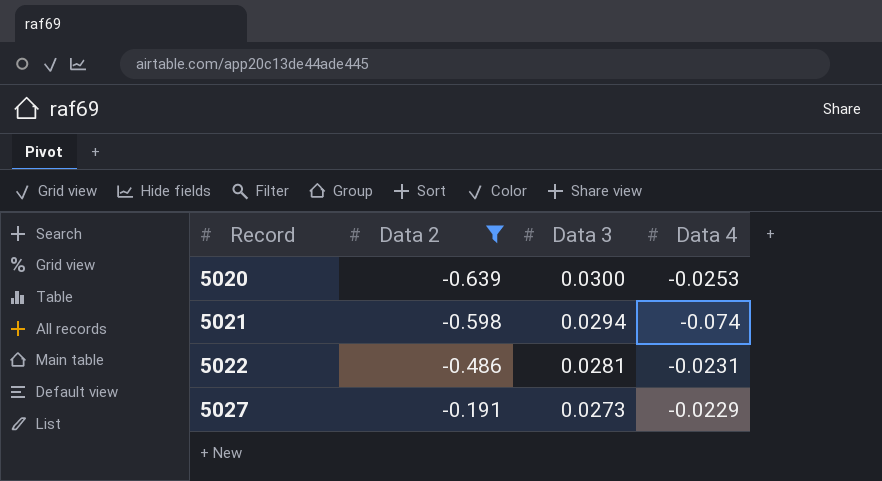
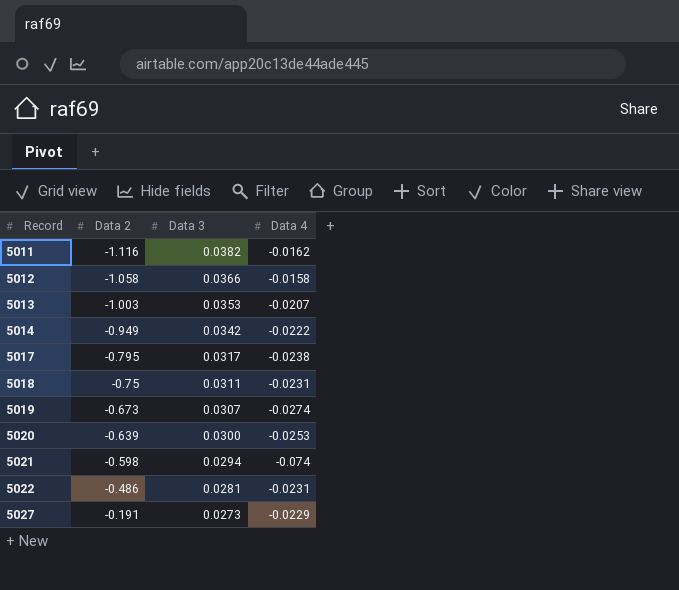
filter: Data 2 >= -0.639 -> none

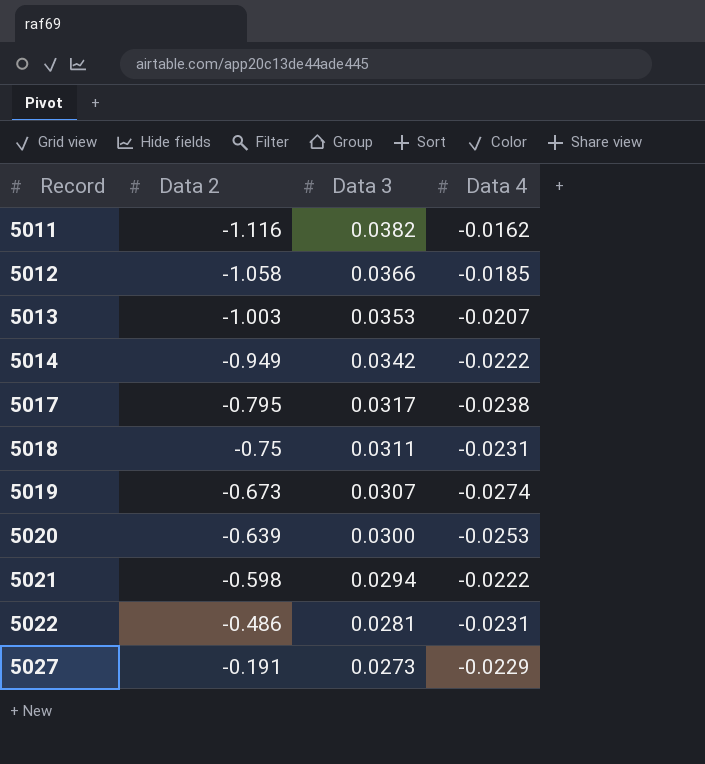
5012 | Data 4: -0.0158 -> -0.0185
5021 | Data 4: -0.074 -> -0.0222

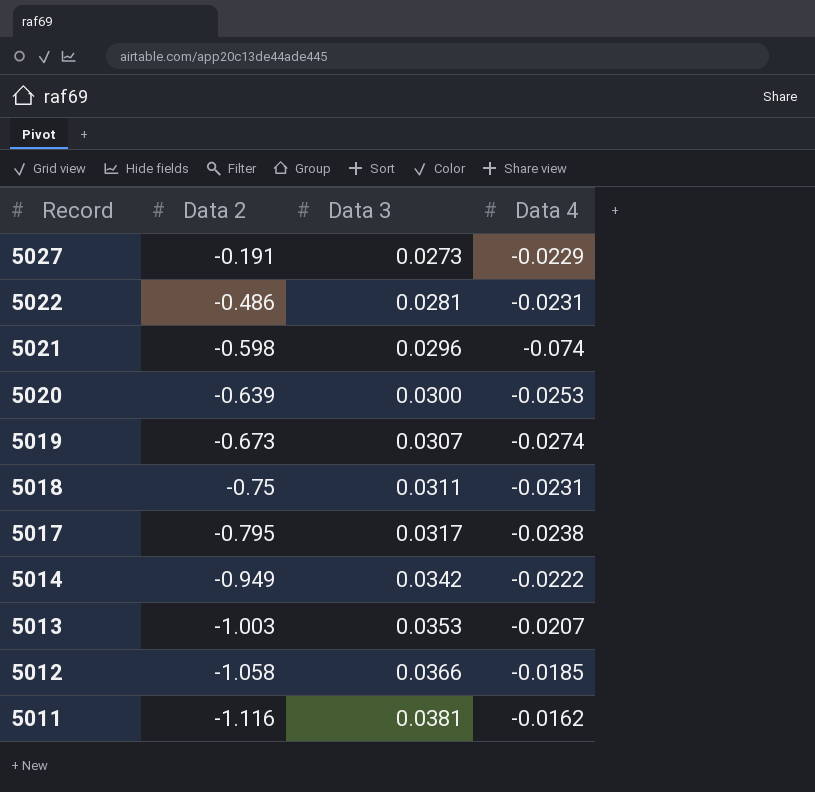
row order: Record ascending -> Record descending
5021 | Data 3: 0.0294 -> 0.0296
5021 | Data 4: -0.0222 -> -0.074
5011 | Data 3: 0.0382 -> 0.0381

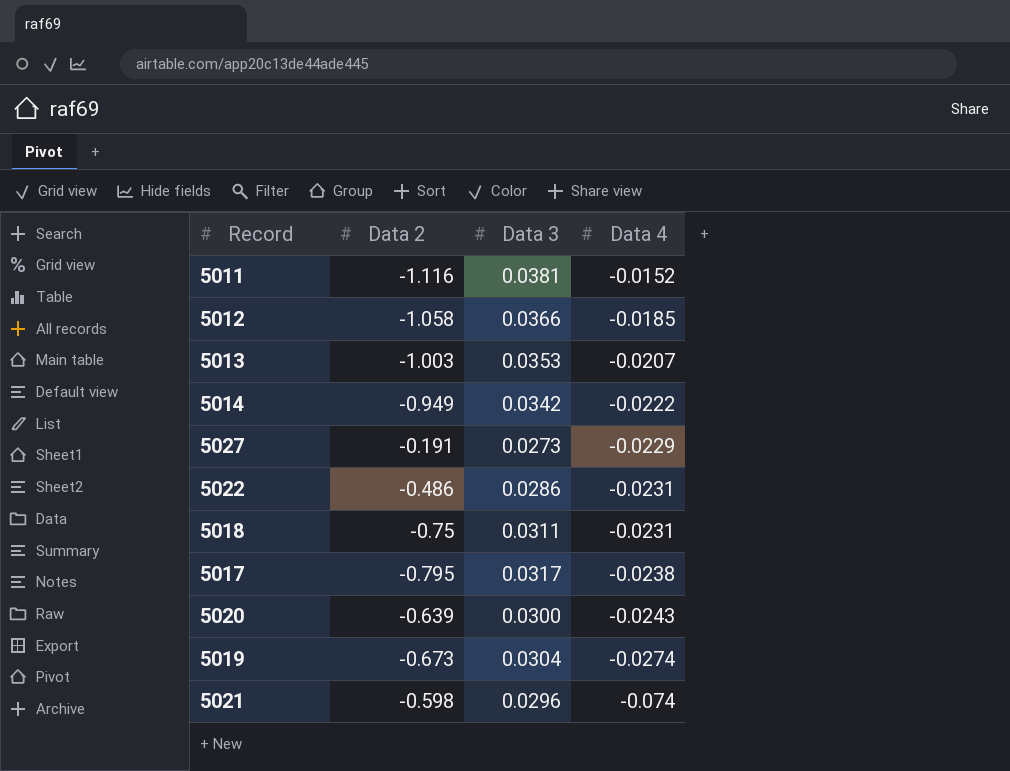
row order: Record descending -> Data 4 descending
5011 | Data 4: -0.0162 -> -0.0152
5022 | Data 3: 0.0281 -> 0.0286
5020 | Data 4: -0.0253 -> -0.0243
5019 | Data 3: 0.0307 -> 0.0304

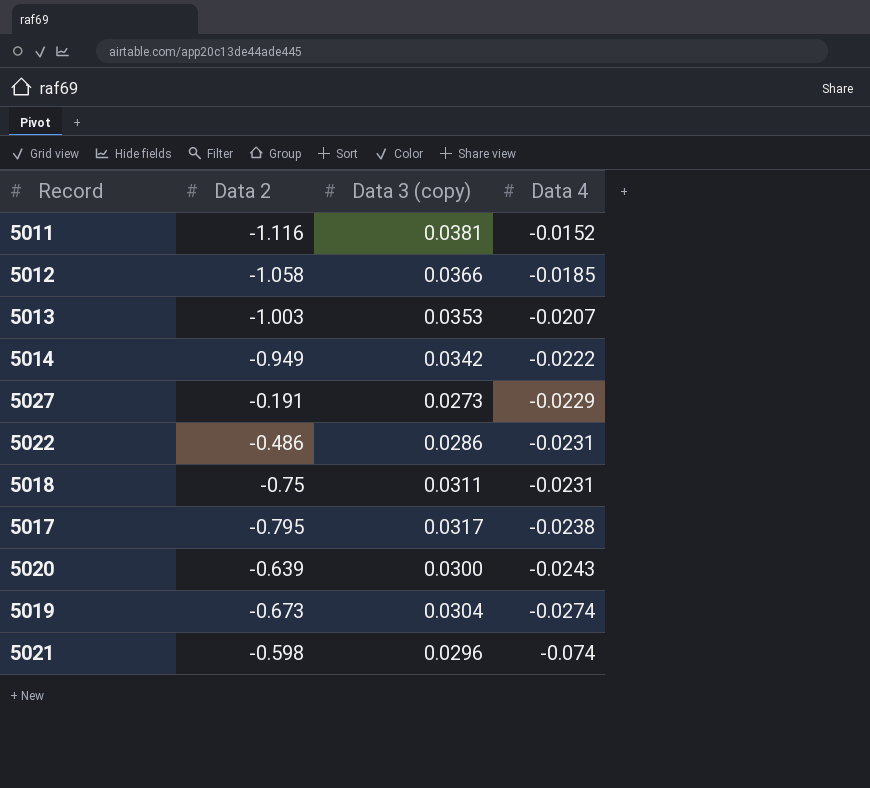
column name: Data 3 -> Data 3 (copy)

